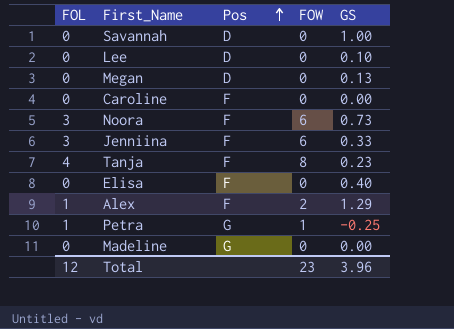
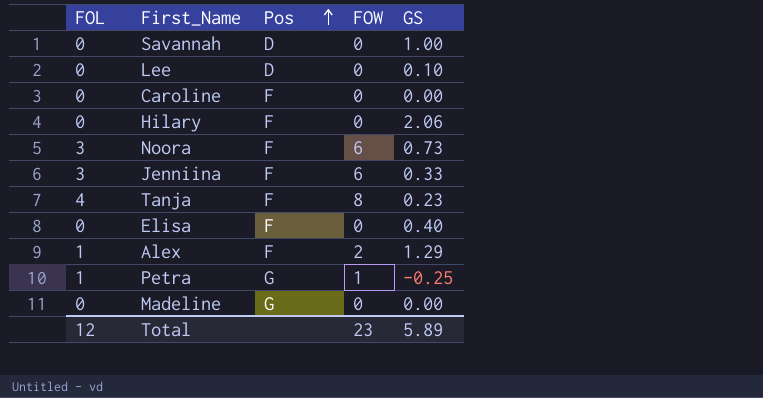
row Megan: 0 | D | 0 | 0.13 -> none
row Hilary: none -> 0 | F | 0 | 2.06
Total | GS: 3.96 -> 5.89

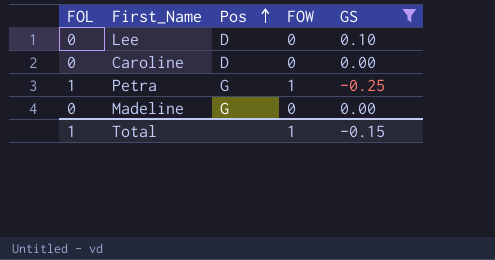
filter: none -> GS <= 0.10
Caroline | Pos: F -> D
Total | FOL: 12 -> 1
Total | FOW: 23 -> 1
Total | GS: 5.89 -> -0.15

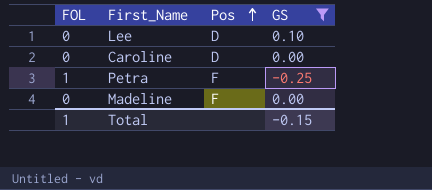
column FOW | position: 4 -> none
Petra | Pos: G -> F
Madeline | Pos: G -> F

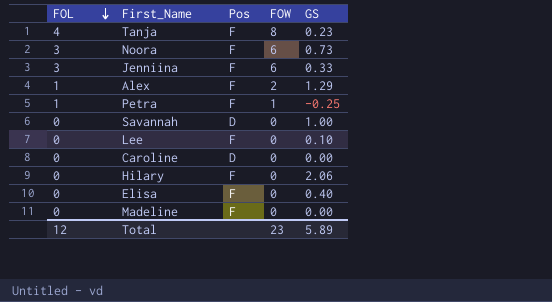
filter: GS <= 0.10 -> none
row order: Pos ascending -> FOL descending
column FOW | position: none -> 4
Lee | Pos: D -> F
Total | FOL: 1 -> 12
Total | GS: -0.15 -> 5.89

